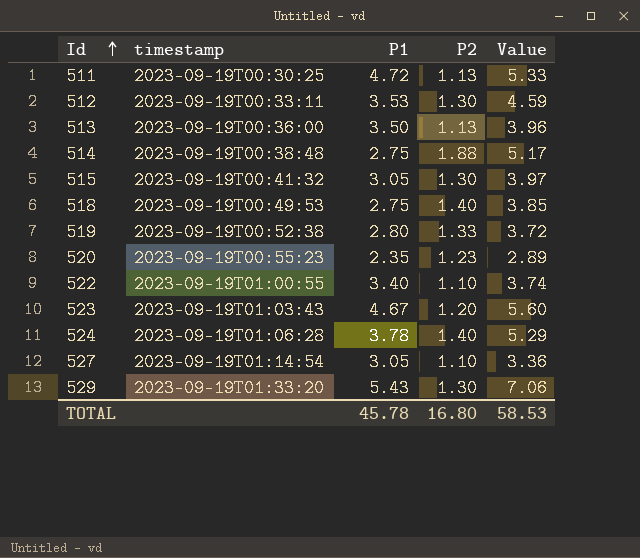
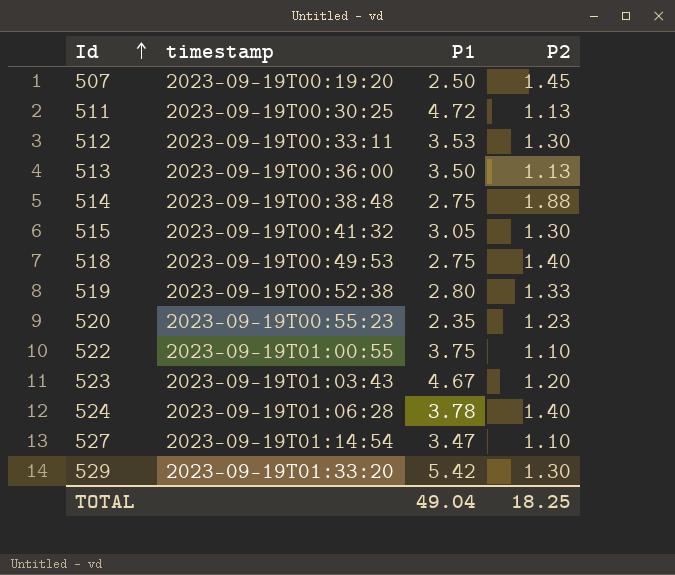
column Value | formula: [P1] * [P2] -> none
row 507: none -> 2023-09-19T00:19:20 | 2.50 | 1.45
522 | P1: 3.40 -> 3.75
527 | P1: 3.05 -> 3.47
529 | P1: 5.43 -> 5.42
TOTAL | P1: 45.78 -> 49.04
TOTAL | P2: 16.80 -> 18.25

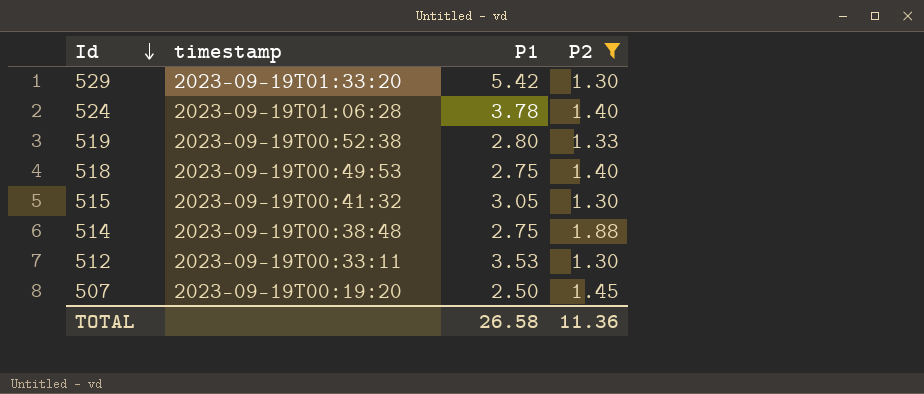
filter: none -> P2 >= 1.30
row order: Id ascending -> Id descending
TOTAL | P1: 49.04 -> 26.58
TOTAL | P2: 18.25 -> 11.36

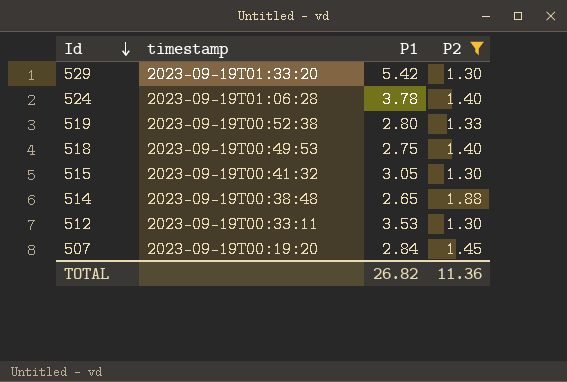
514 | P1: 2.75 -> 2.65
507 | P1: 2.50 -> 2.84
TOTAL | P1: 26.58 -> 26.82

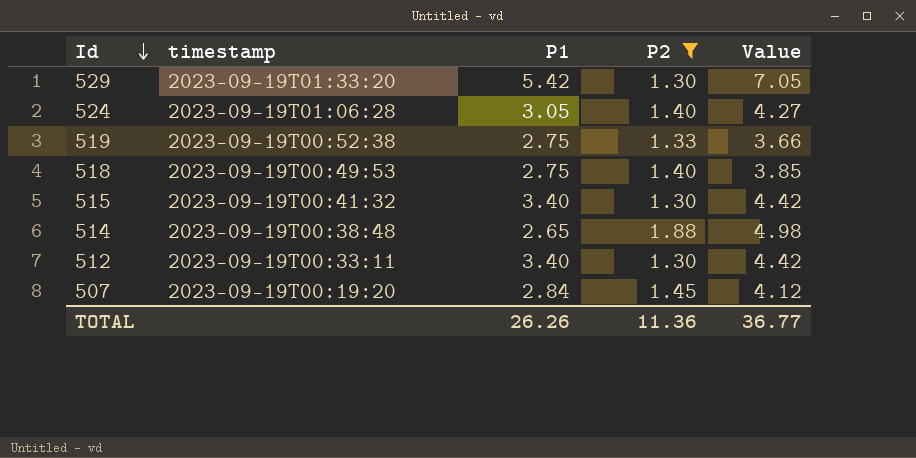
column Value | formula: none -> [P1] * [P2]
524 | P1: 3.78 -> 3.05
519 | P1: 2.80 -> 2.75
515 | P1: 3.05 -> 3.40
512 | P1: 3.53 -> 3.40
TOTAL | P1: 26.82 -> 26.26

